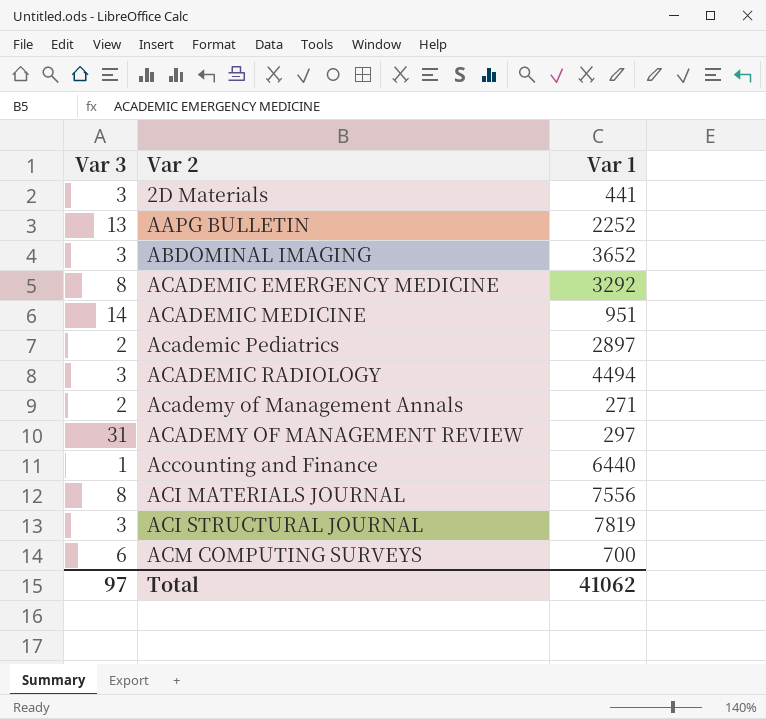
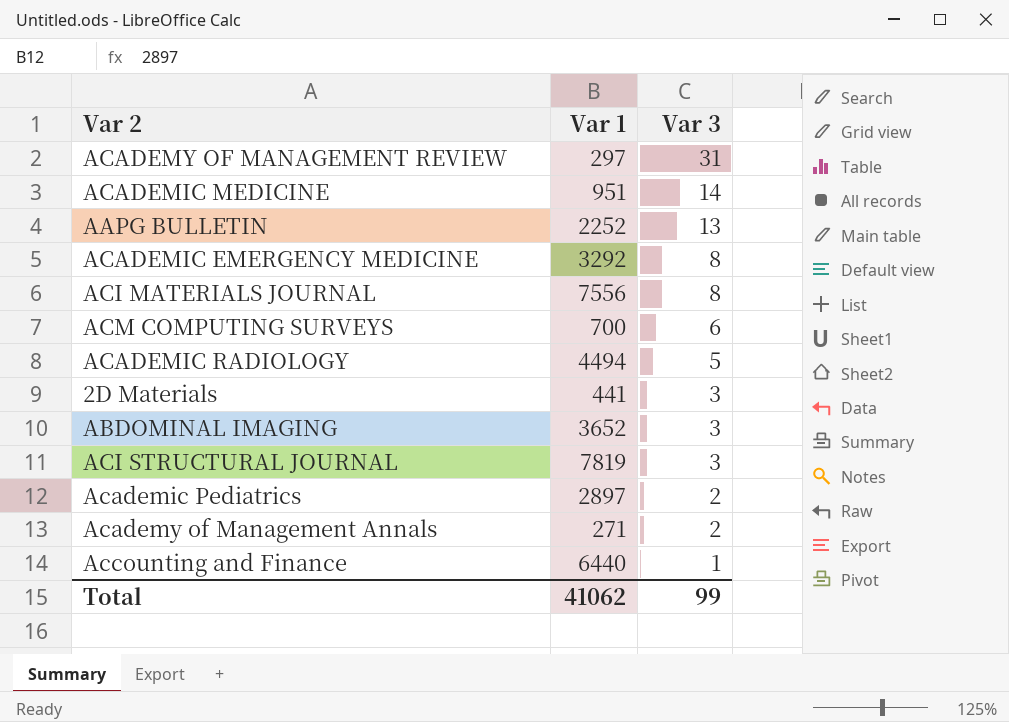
row order: Var 2 ascending -> Var 3 descending
column Var 3 | position: 1 -> 3
ACADEMIC RADIOLOGY | Var 3: 3 -> 5
Total | Var 3: 97 -> 99

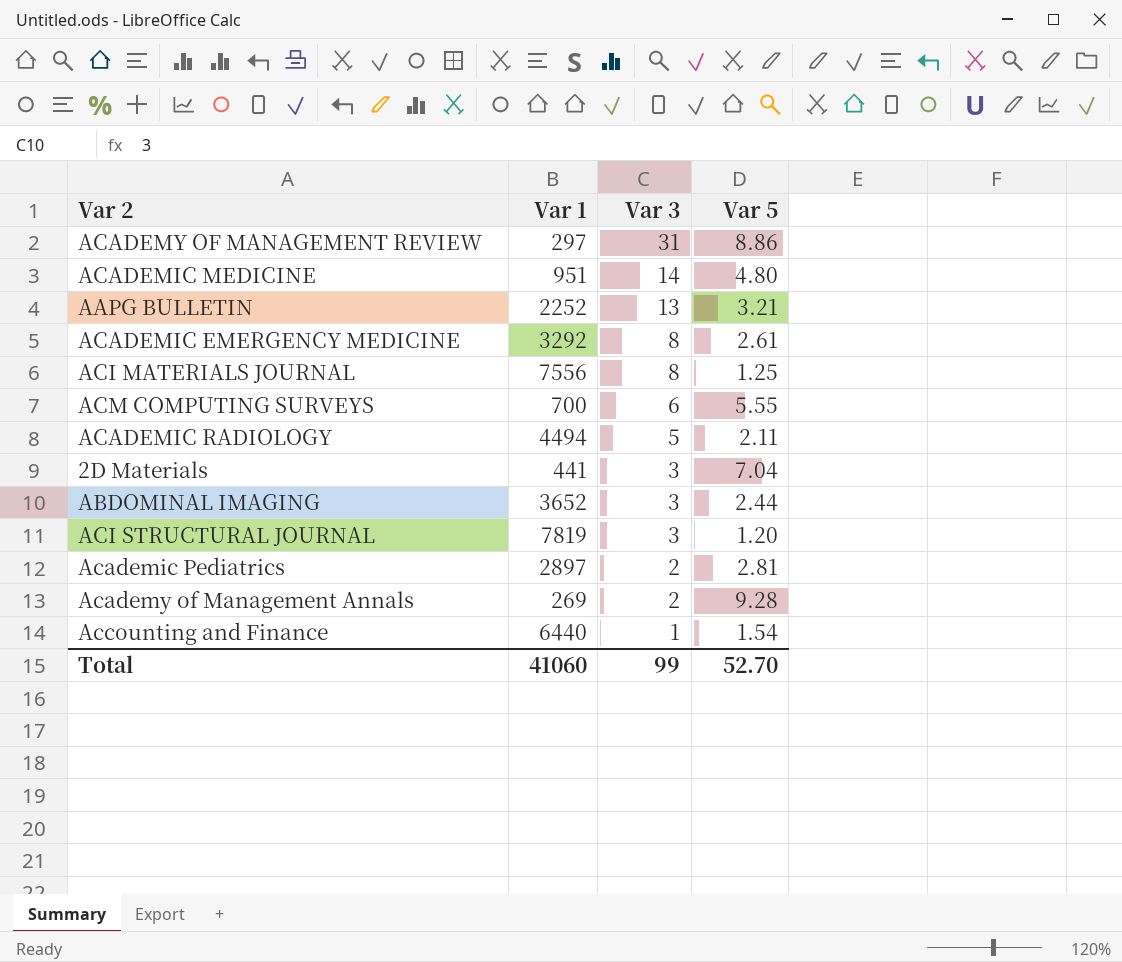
column Var 5 | position: none -> 4
Academy of Management Annals | Var 1: 271 -> 269
Total | Var 1: 41062 -> 41060

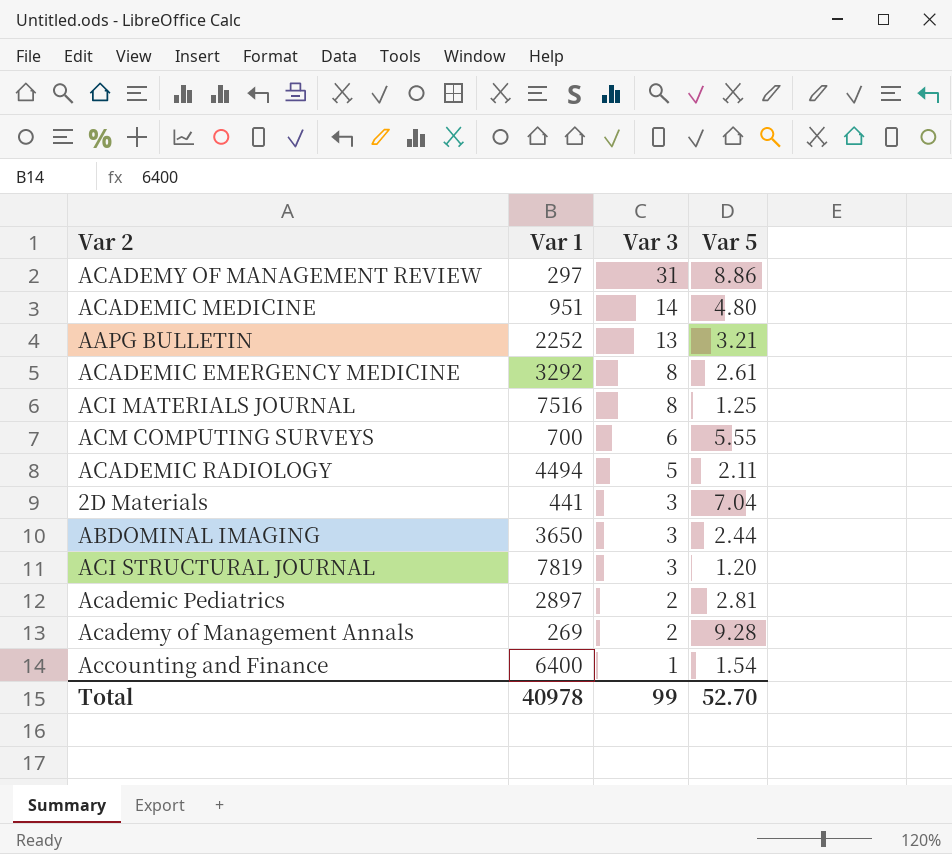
ACI MATERIALS JOURNAL | Var 1: 7556 -> 7516
ABDOMINAL IMAGING | Var 1: 3652 -> 3650
Accounting and Finance | Var 1: 6440 -> 6400
Total | Var 1: 41060 -> 40978

